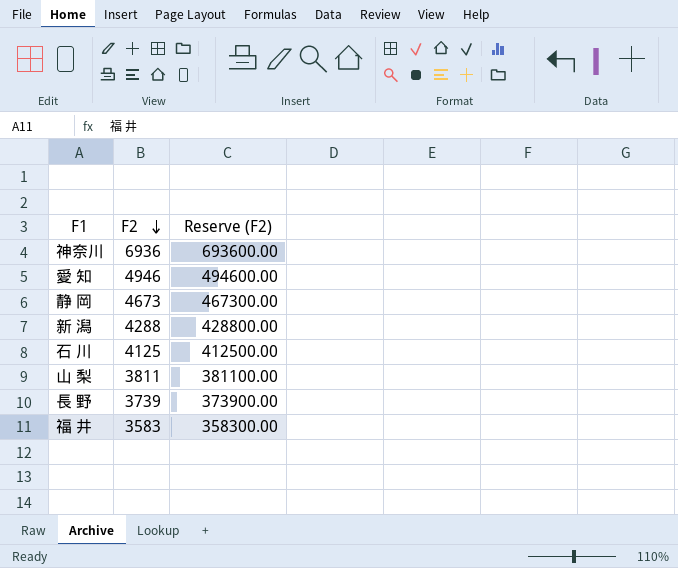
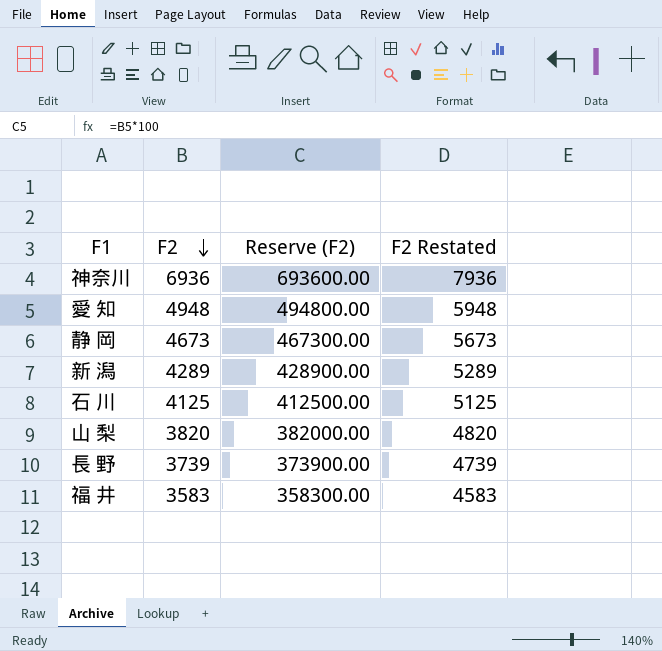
column F2 Restated | formula: none -> [F2] + 1000
愛 知 | F2: 4946 -> 4948
愛 知 | Reserve (F2): 494600.00 -> 494800.00
新 潟 | F2: 4288 -> 4289
新 潟 | Reserve (F2): 428800.00 -> 428900.00
山 梨 | F2: 3811 -> 3820
山 梨 | Reserve (F2): 381100.00 -> 382000.00

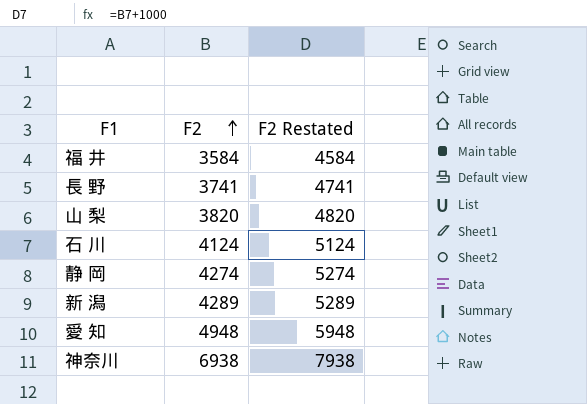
row order: F2 descending -> F2 ascending
column Reserve (F2) | formula: [F2] * 100 -> none
福 井 | F2: 3583 -> 3584
福 井 | F2 Restated: 4583 -> 4584
長 野 | F2: 3739 -> 3741
長 野 | F2 Restated: 4739 -> 4741
石 川 | F2: 4125 -> 4124
石 川 | F2 Restated: 5125 -> 5124
静 岡 | F2: 4673 -> 4274
静 岡 | F2 Restated: 5673 -> 5274
神奈川 | F2: 6936 -> 6938
神奈川 | F2 Restated: 7936 -> 7938

